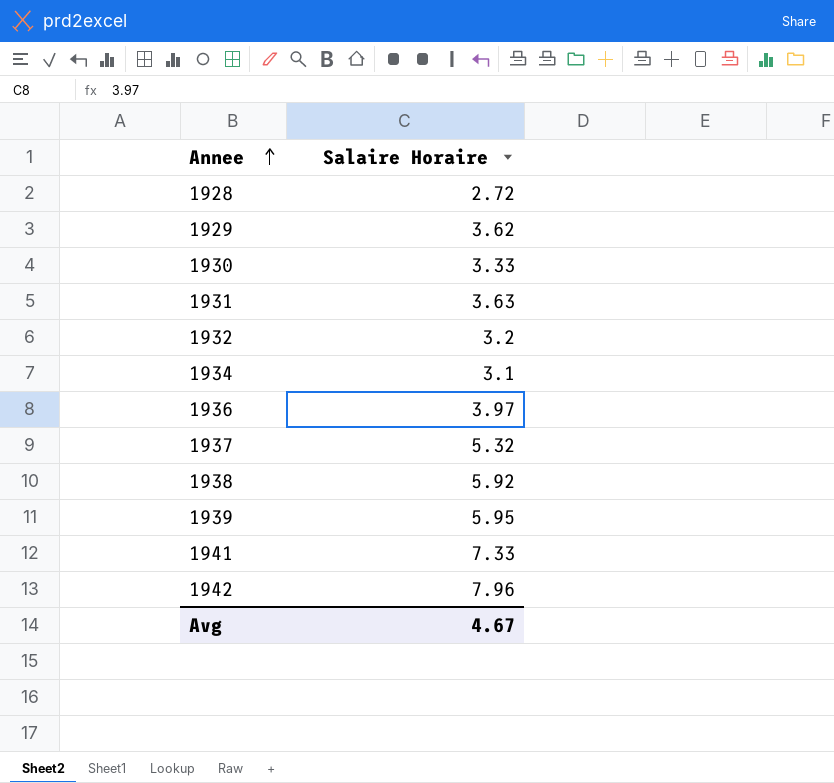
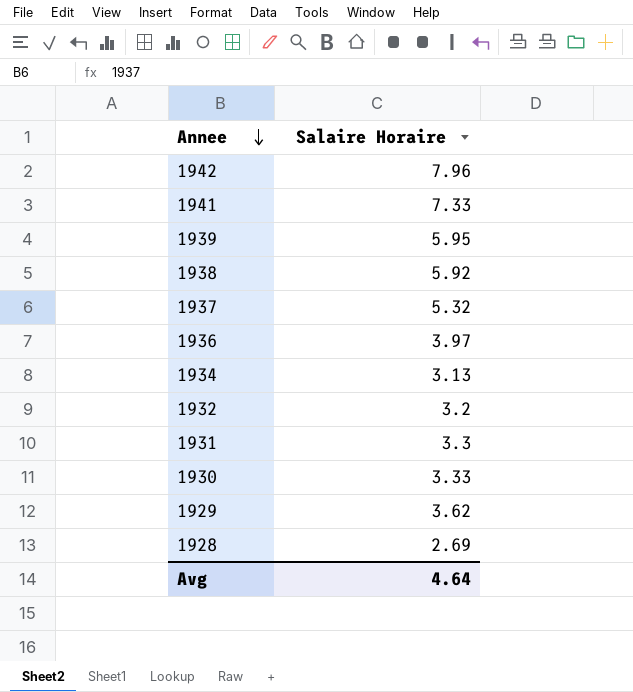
row order: Annee ascending -> Annee descending
1934 | Salaire Horaire: 3.1 -> 3.13
1931 | Salaire Horaire: 3.63 -> 3.3
1928 | Salaire Horaire: 2.72 -> 2.69
Avg | Salaire Horaire: 4.67 -> 4.64

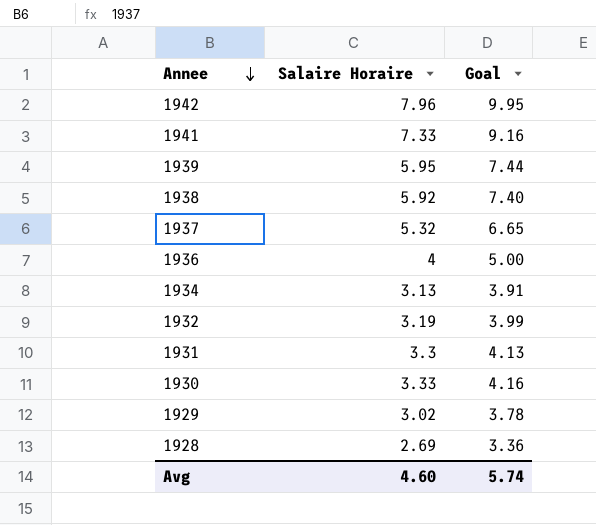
column Goal | formula: none -> [Salaire Horaire] * 1.25
1936 | Salaire Horaire: 3.97 -> 4
1932 | Salaire Horaire: 3.2 -> 3.19
1929 | Salaire Horaire: 3.62 -> 3.02
Avg | Salaire Horaire: 4.64 -> 4.60

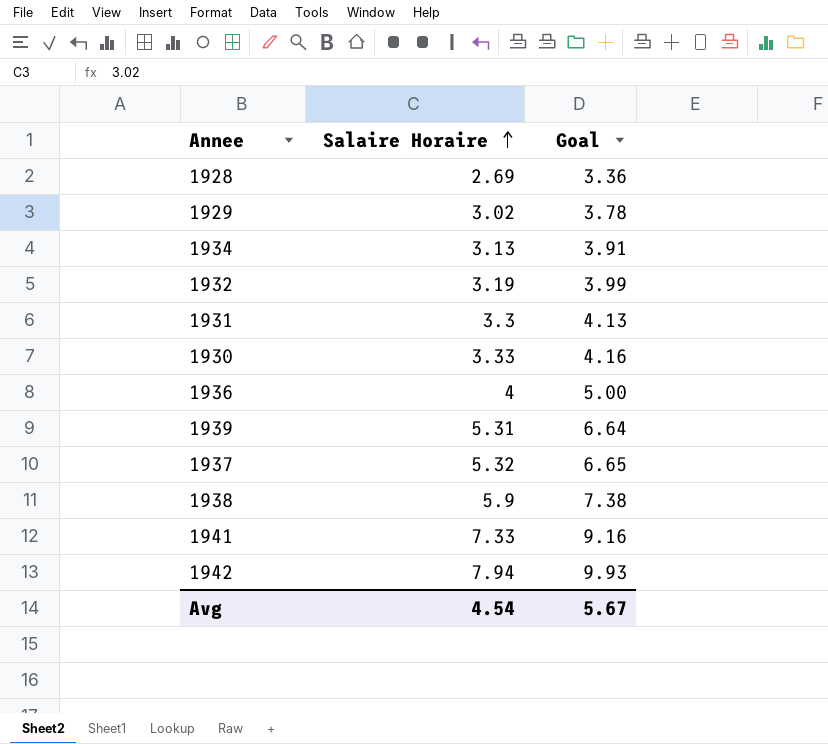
row order: Annee descending -> Salaire Horaire ascending
1939 | Salaire Horaire: 5.95 -> 5.31
1939 | Goal: 7.44 -> 6.64
1938 | Salaire Horaire: 5.92 -> 5.9
1938 | Goal: 7.40 -> 7.38
1942 | Salaire Horaire: 7.96 -> 7.94
1942 | Goal: 9.95 -> 9.93
Avg | Salaire Horaire: 4.60 -> 4.54
Avg | Goal: 5.74 -> 5.67

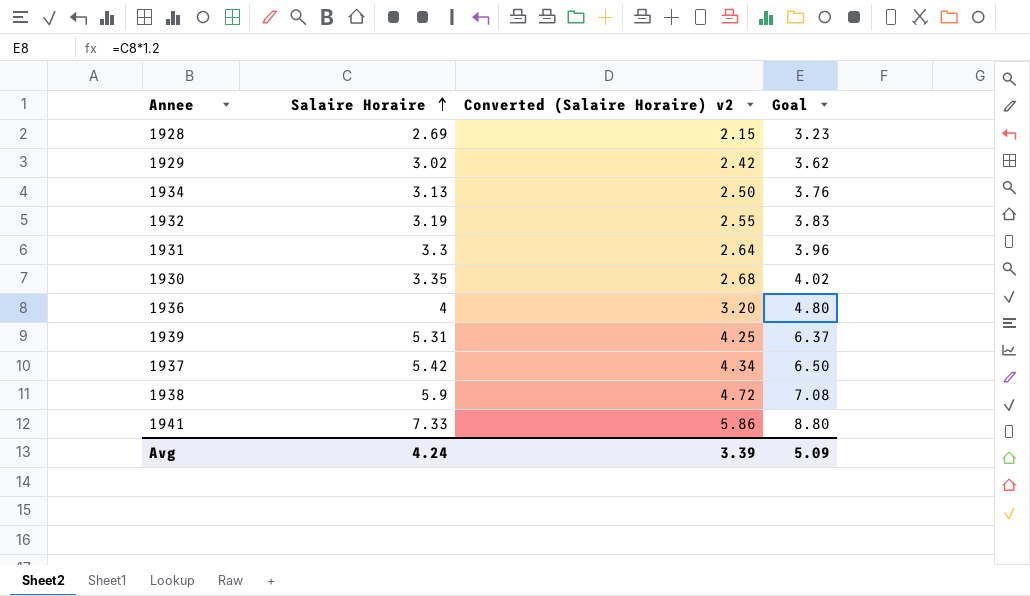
column Converted (Salaire Horaire) v2 | formula: none -> [Salaire Horaire] * 0.8
column Goal | formula: [Salaire Horaire] * 1.25 -> [Salaire Horaire] * 1.2
row 1942: 7.94 | 9.93 -> none
1930 | Salaire Horaire: 3.33 -> 3.35
1937 | Salaire Horaire: 5.32 -> 5.42
Avg | Salaire Horaire: 4.54 -> 4.24
Avg | Goal: 5.67 -> 5.09

